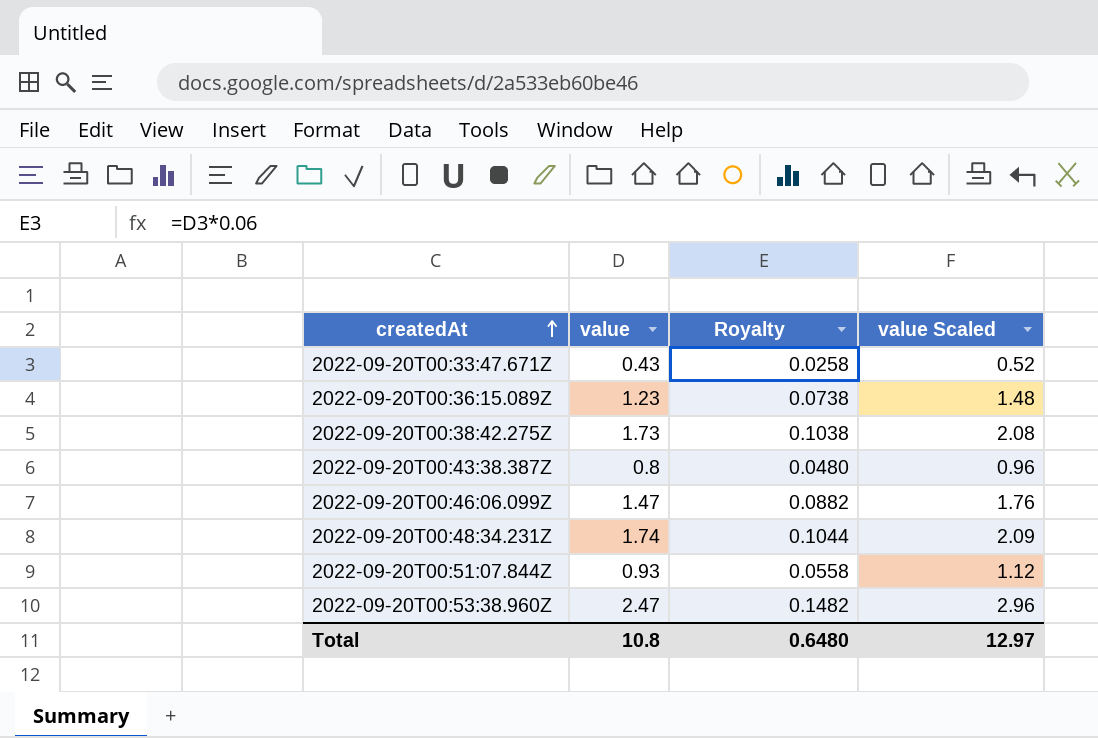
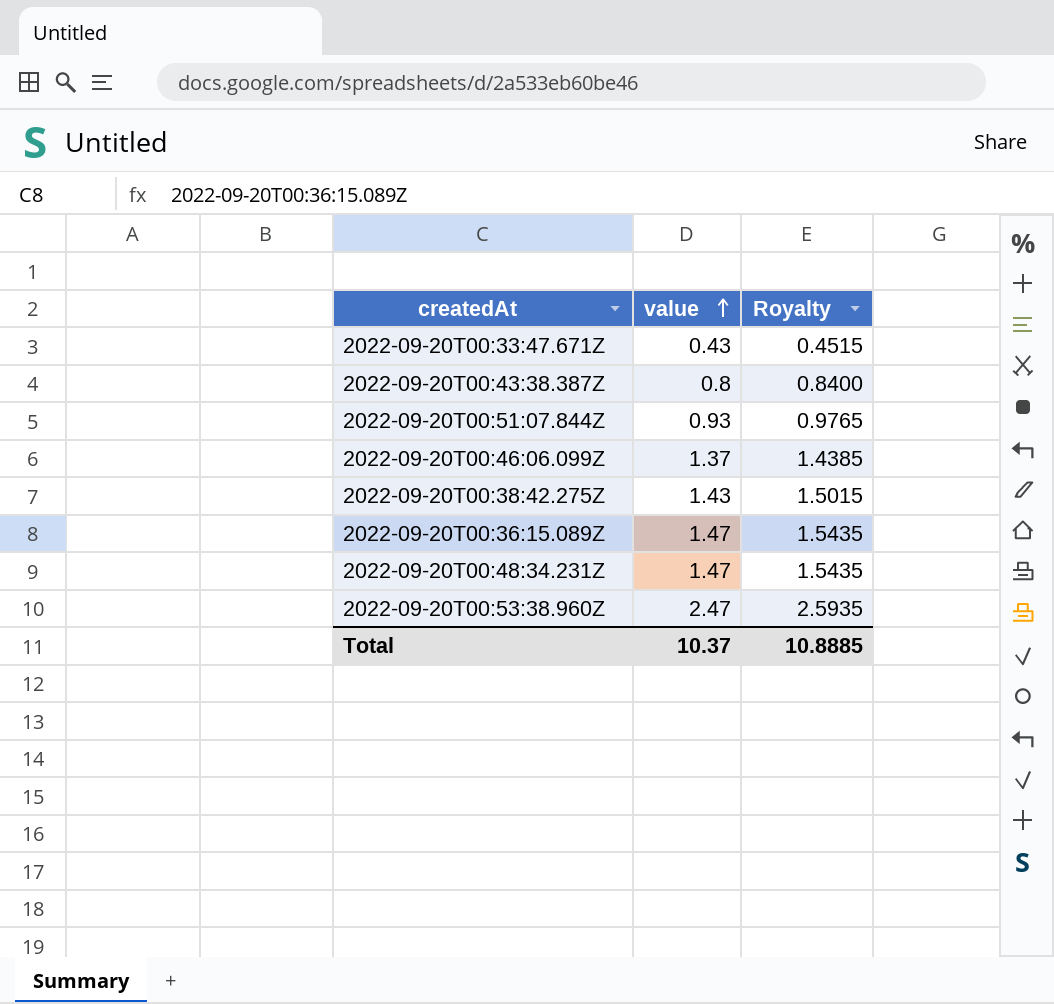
row order: createdAt ascending -> value ascending
column value Scaled | formula: [value] * 1.2 -> none
column Royalty | formula: [value] * 0.06 -> [value] * 1.05
2022-09-20T00:46:06.099Z | value: 1.47 -> 1.37
2022-09-20T00:38:42.275Z | value: 1.73 -> 1.43
2022-09-20T00:36:15.089Z | value: 1.23 -> 1.47
2022-09-20T00:48:34.231Z | value: 1.74 -> 1.47
Total | value: 10.8 -> 10.37
Total | Royalty: 0.6480 -> 10.8885

